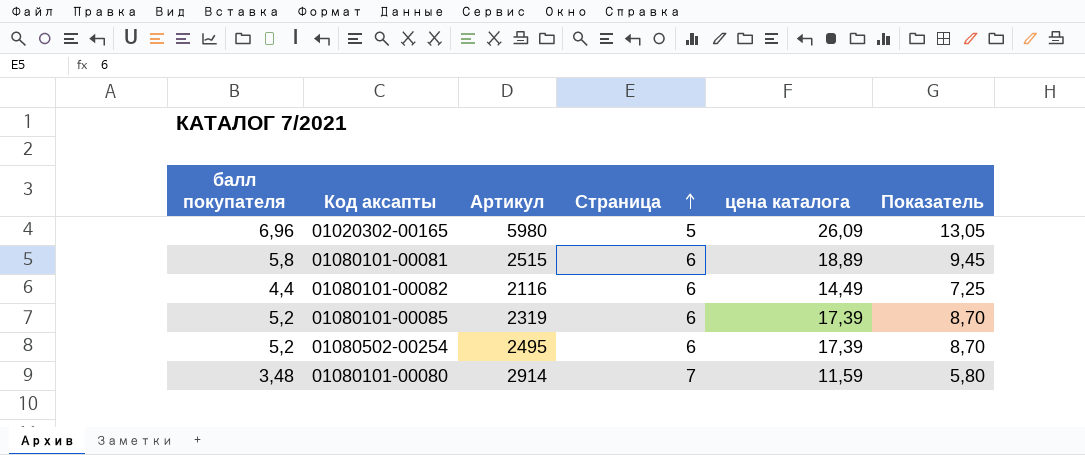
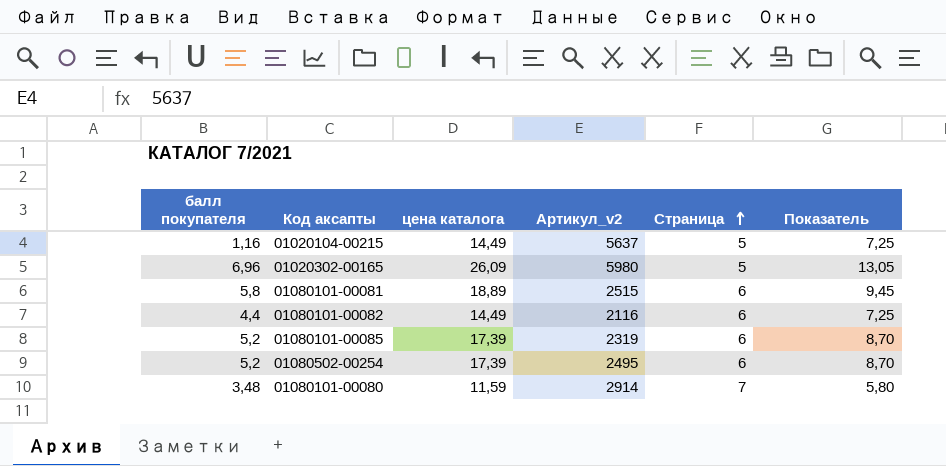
column цена каталога | position: 5 -> 3
column name: Артикул -> Артикул_v2
row 01020104-00215: none -> 1,16 | 14,49 | 5637 | 5 | 7,25

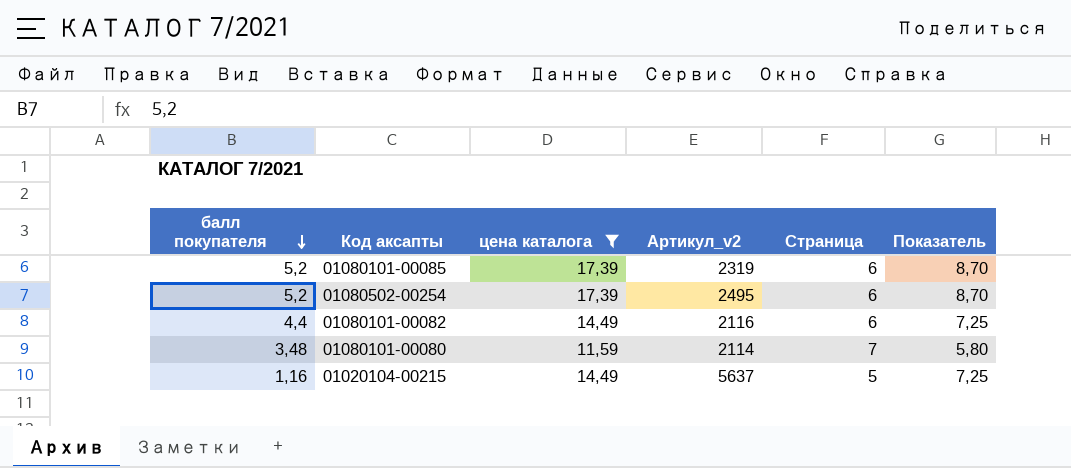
filter: none -> цена каталога <= 17,39
row order: Страница ascending -> балл покупателя descending
01080101-00080 | Артикул_v2: 2914 -> 2114

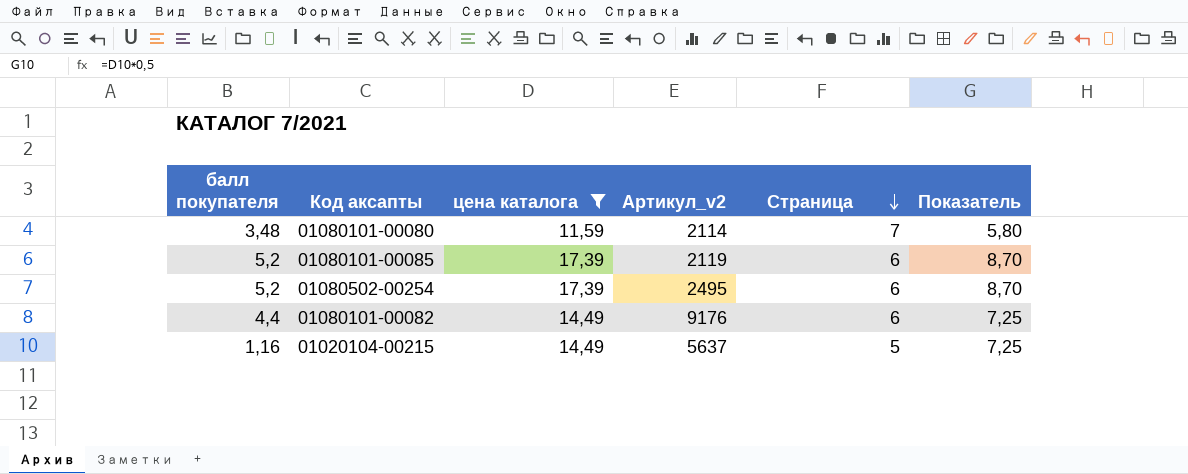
row order: балл покупателя descending -> Страница descending
01080101-00085 | Артикул_v2: 2319 -> 2119
01080101-00082 | Артикул_v2: 2116 -> 9176

